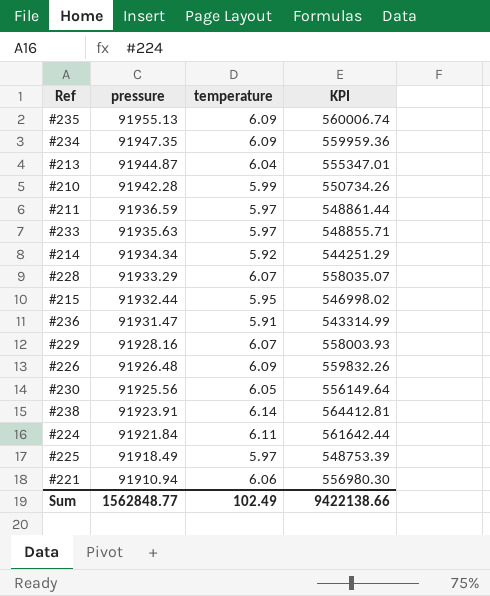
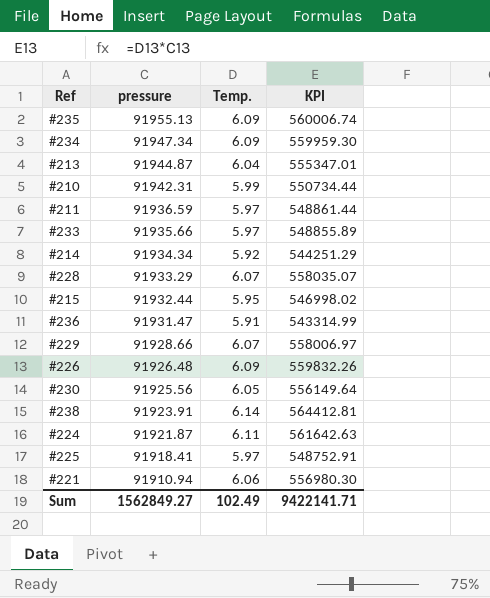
column name: temperature -> Temp.
#234 | pressure: 91947.35 -> 91947.34
#234 | KPI: 559959.36 -> 559959.30
#210 | pressure: 91942.28 -> 91942.31
#210 | KPI: 550734.26 -> 550734.44
#233 | pressure: 91935.63 -> 91935.66
#233 | KPI: 548855.71 -> 548855.89
#229 | pressure: 91928.16 -> 91928.66
#229 | KPI: 558003.93 -> 558006.97
#224 | pressure: 91921.84 -> 91921.87
#224 | KPI: 561642.44 -> 561642.63
#225 | pressure: 91918.49 -> 91918.41
#225 | KPI: 548753.39 -> 548752.91
Sum | pressure: 1562848.77 -> 1562849.27
Sum | KPI: 9422138.66 -> 9422141.71

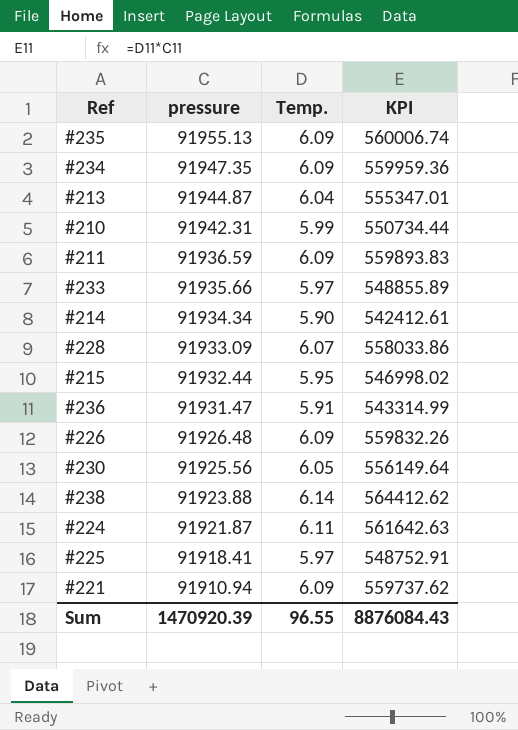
row #229: 91928.66 | 6.07 | 558006.97 -> none
#234 | pressure: 91947.34 -> 91947.35
#234 | KPI: 559959.30 -> 559959.36
#211 | Temp.: 5.97 -> 6.09
#211 | KPI: 548861.44 -> 559893.83
#214 | Temp.: 5.92 -> 5.90
#214 | KPI: 544251.29 -> 542412.61
#228 | pressure: 91933.29 -> 91933.09
#228 | KPI: 558035.07 -> 558033.86
#238 | pressure: 91923.91 -> 91923.88
#238 | KPI: 564412.81 -> 564412.62
#221 | Temp.: 6.06 -> 6.09
#221 | KPI: 556980.30 -> 559737.62
Sum | pressure: 1562849.27 -> 1470920.39
Sum | Temp.: 102.49 -> 96.55
Sum | KPI: 9422141.71 -> 8876084.43

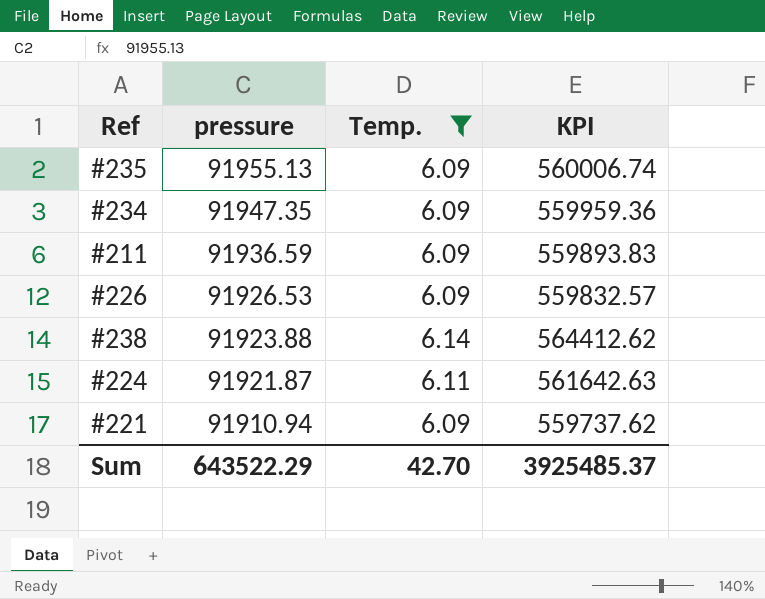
filter: none -> Temp. >= 6.09
#226 | pressure: 91926.48 -> 91926.53
#226 | KPI: 559832.26 -> 559832.57
Sum | pressure: 1470920.39 -> 643522.29
Sum | Temp.: 96.55 -> 42.70
Sum | KPI: 8876084.43 -> 3925485.37

